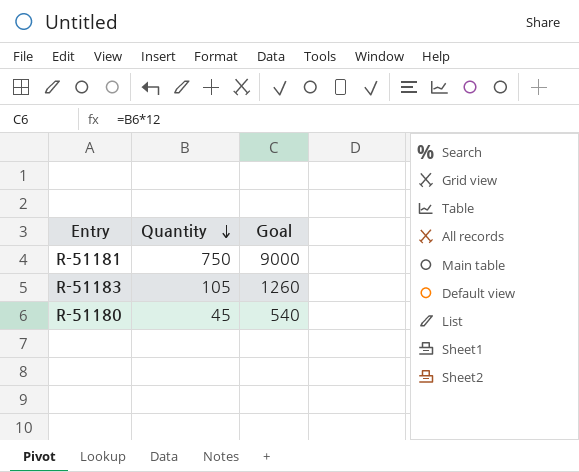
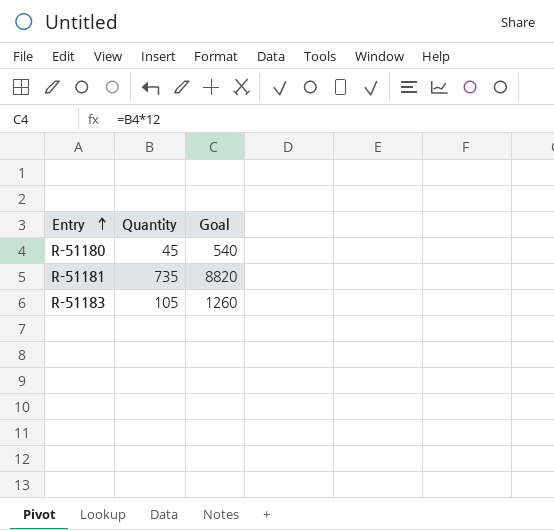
row order: Quantity descending -> Entry ascending
R-51181 | Quantity: 750 -> 735
R-51181 | Goal: 9000 -> 8820

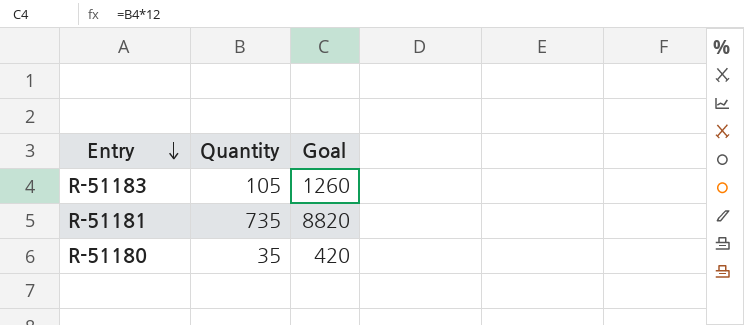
row order: Entry ascending -> Entry descending
R-51180 | Quantity: 45 -> 35
R-51180 | Goal: 540 -> 420

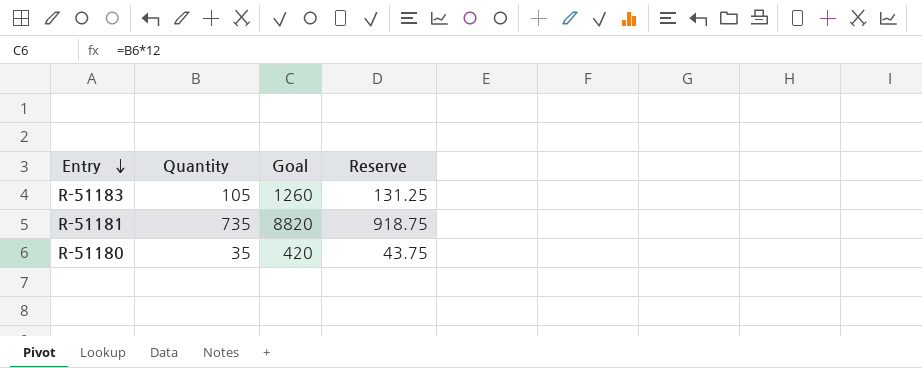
column Reserve | formula: none -> [Quantity] * 1.25

